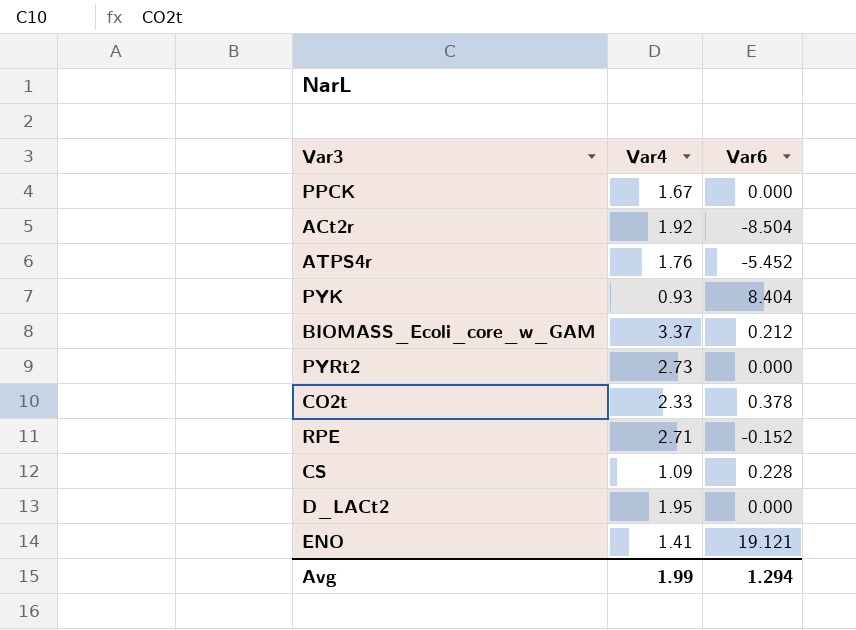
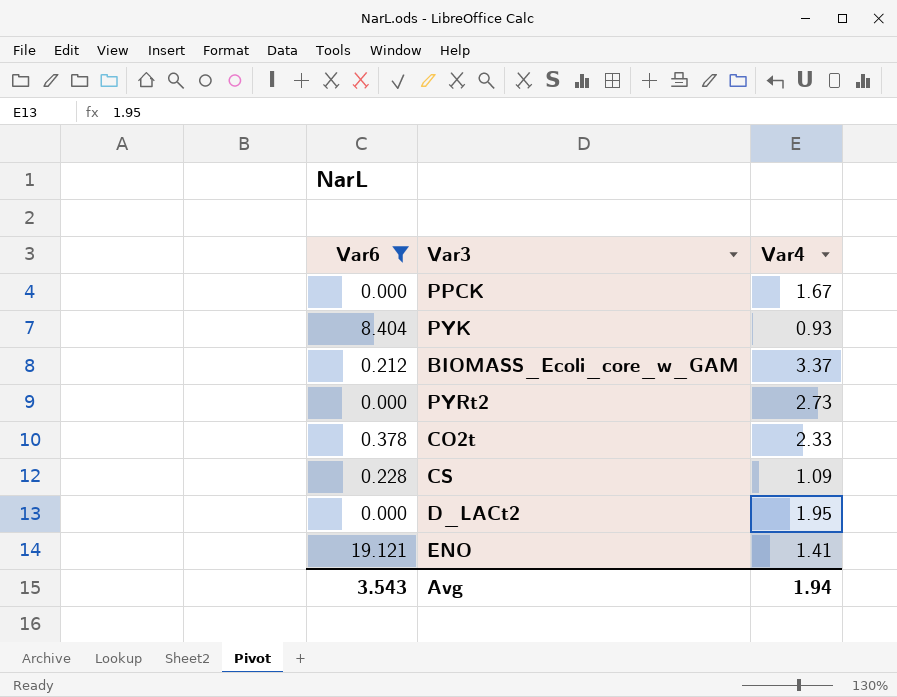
filter: none -> Var6 >= 0.000
column Var6 | position: 3 -> 1
Avg | Var6: 1.294 -> 3.543
Avg | Var4: 1.99 -> 1.94

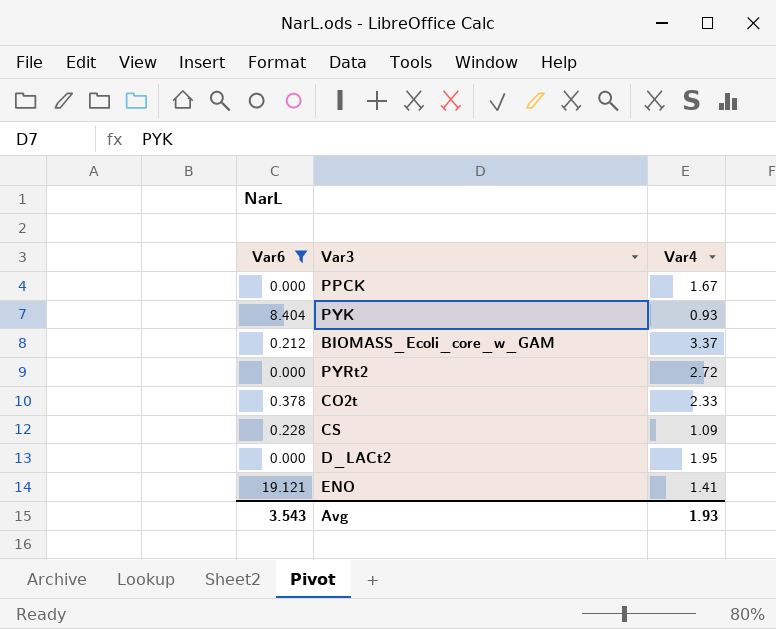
PYRt2 | Var4: 2.73 -> 2.72
Avg | Var4: 1.94 -> 1.93

